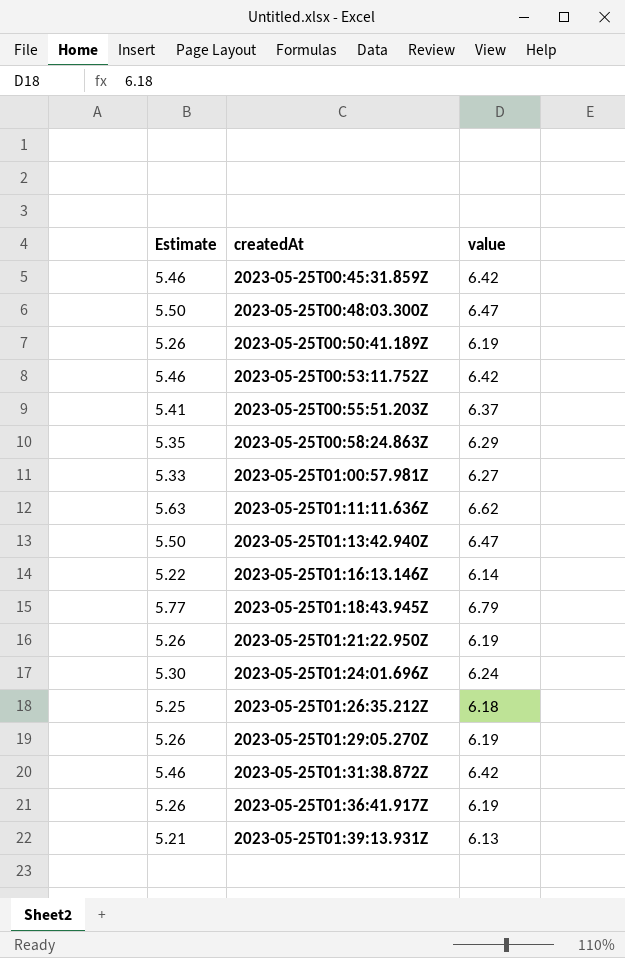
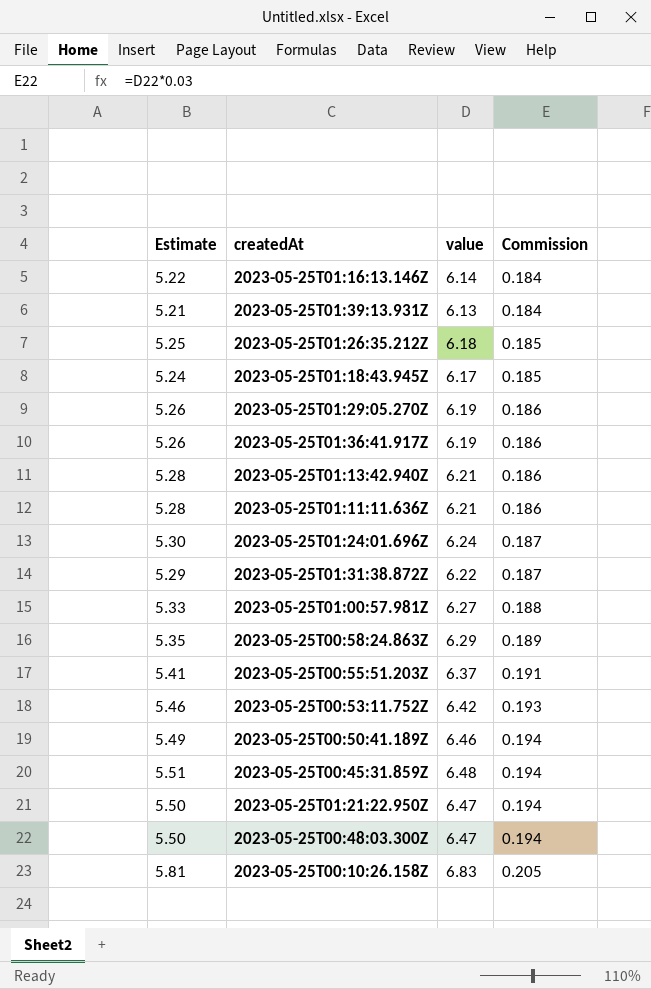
row order: createdAt ascending -> Commission ascending
column Commission | formula: none -> [value] * 0.03
2023-05-25T01:18:43.945Z | Estimate: 5.77 -> 5.24
2023-05-25T01:18:43.945Z | value: 6.79 -> 6.17
2023-05-25T01:13:42.940Z | Estimate: 5.50 -> 5.28
2023-05-25T01:13:42.940Z | value: 6.47 -> 6.21
2023-05-25T01:11:11.636Z | Estimate: 5.63 -> 5.28
2023-05-25T01:11:11.636Z | value: 6.62 -> 6.21
2023-05-25T01:31:38.872Z | Estimate: 5.46 -> 5.29
2023-05-25T01:31:38.872Z | value: 6.42 -> 6.22
2023-05-25T00:50:41.189Z | Estimate: 5.26 -> 5.49
2023-05-25T00:50:41.189Z | value: 6.19 -> 6.46
2023-05-25T00:45:31.859Z | Estimate: 5.46 -> 5.51
2023-05-25T00:45:31.859Z | value: 6.42 -> 6.48
2023-05-25T01:21:22.950Z | Estimate: 5.26 -> 5.50
2023-05-25T01:21:22.950Z | value: 6.19 -> 6.47
row 2023-05-25T00:10:26.158Z: none -> 5.81 | 6.83 | 0.205

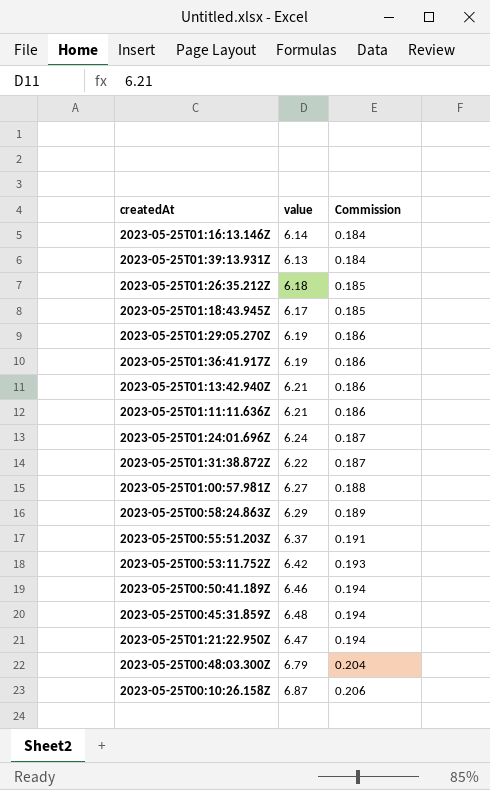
column Estimate | formula: [value] * 0.85 -> none
2023-05-25T00:48:03.300Z | value: 6.47 -> 6.79
2023-05-25T00:48:03.300Z | Commission: 0.194 -> 0.204
2023-05-25T00:10:26.158Z | value: 6.83 -> 6.87
2023-05-25T00:10:26.158Z | Commission: 0.205 -> 0.206

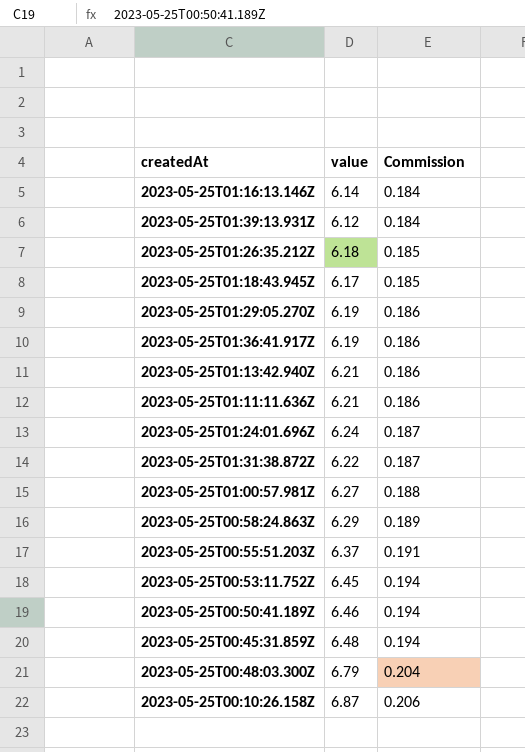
row 2023-05-25T01:21:22.950Z: 6.47 | 0.194 -> none
2023-05-25T01:39:13.931Z | value: 6.13 -> 6.12
2023-05-25T00:53:11.752Z | value: 6.42 -> 6.45
2023-05-25T00:53:11.752Z | Commission: 0.193 -> 0.194

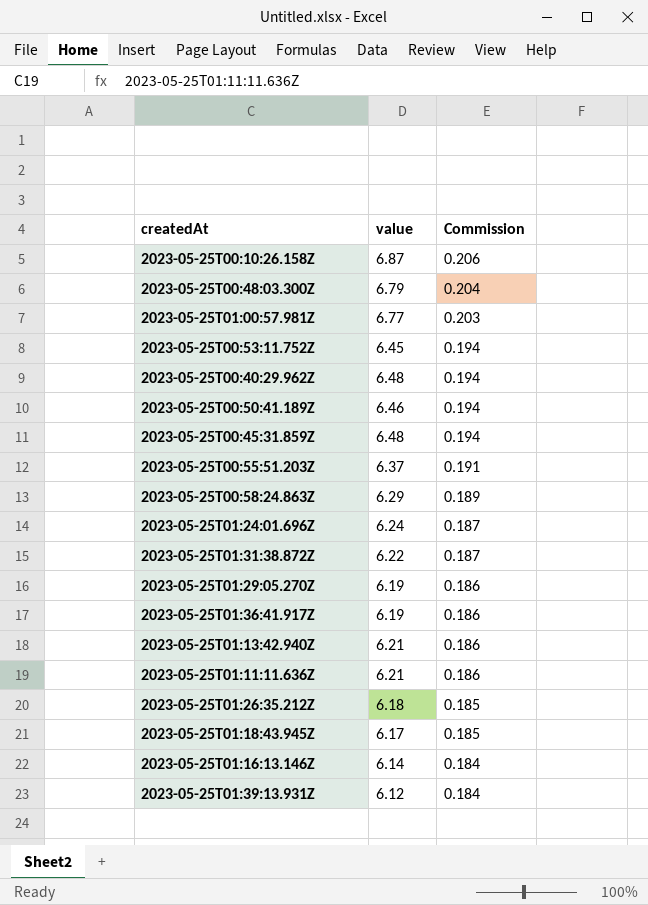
row order: Commission ascending -> Commission descending
2023-05-25T01:00:57.981Z | value: 6.27 -> 6.77
2023-05-25T01:00:57.981Z | Commission: 0.188 -> 0.203
row 2023-05-25T00:40:29.962Z: none -> 6.48 | 0.194

